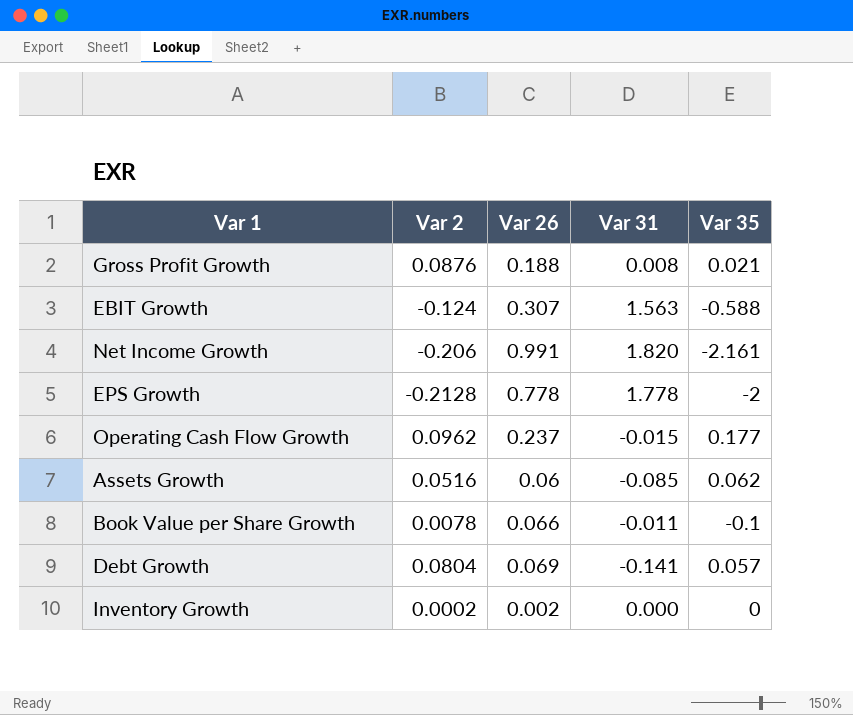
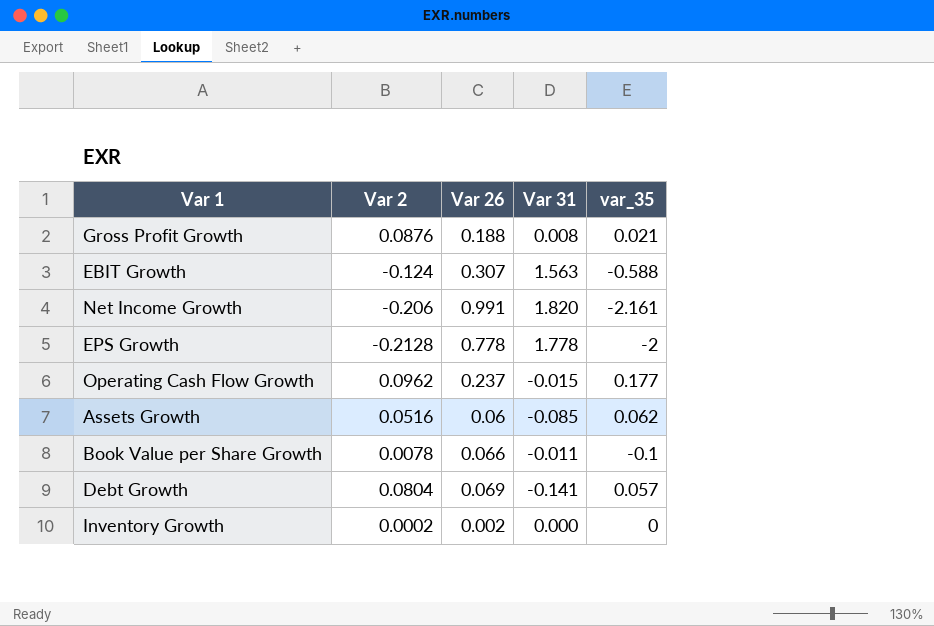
column name: Var 35 -> var_35

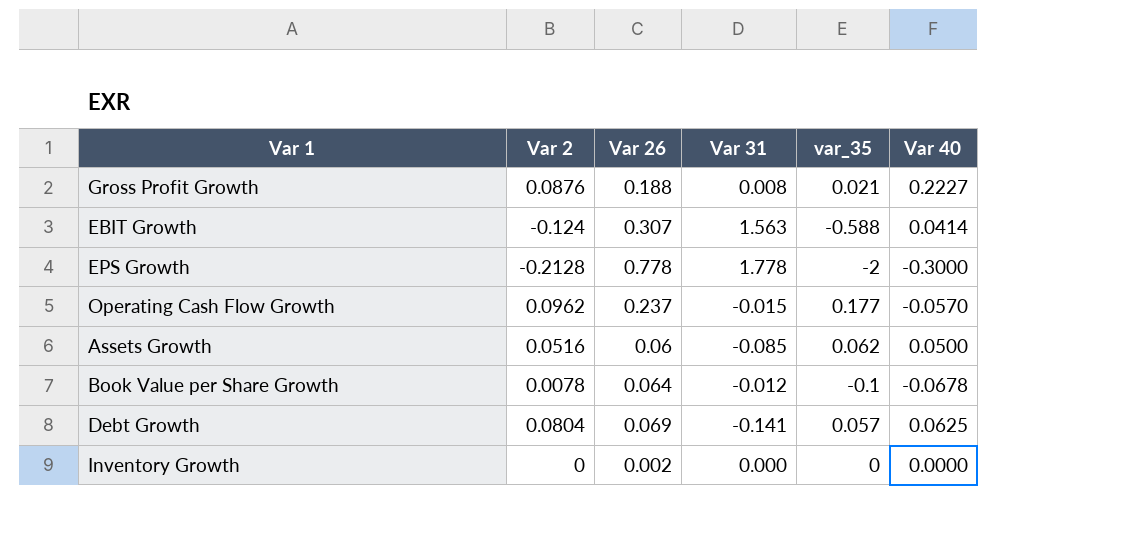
column Var 40 | position: none -> 6
row Net Income Growth: -0.206 | 0.991 | 1.820 | -2.161 -> none
Book Value per Share Growth | Var 26: 0.066 -> 0.064
Book Value per Share Growth | Var 31: -0.011 -> -0.012
Inventory Growth | Var 2: 0.0002 -> 0

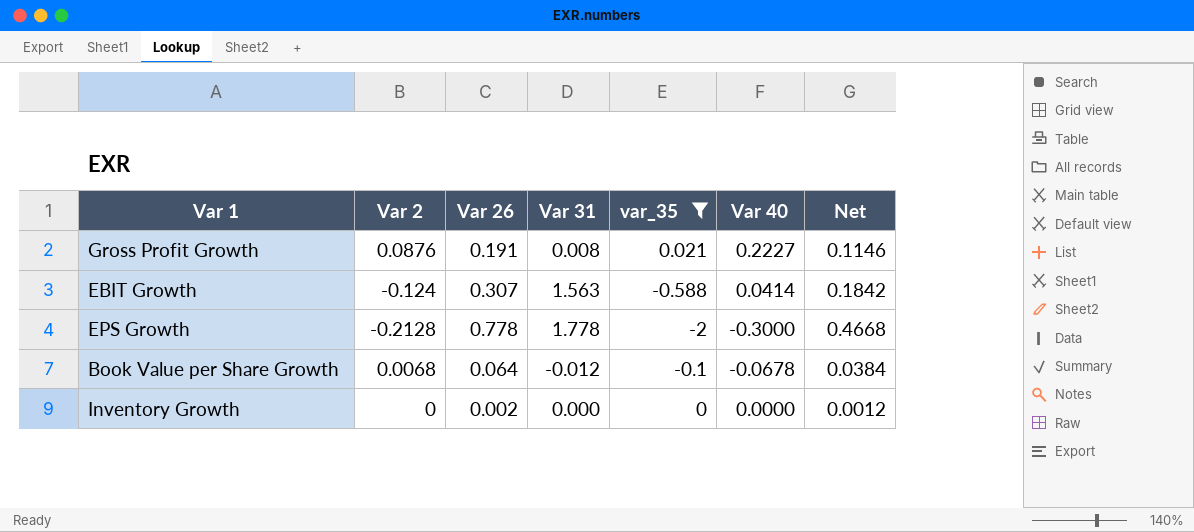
filter: none -> var_35 <= 0.021
column Net | formula: none -> [Var 26] * 0.6
Gross Profit Growth | Var 26: 0.188 -> 0.191
Book Value per Share Growth | Var 2: 0.0078 -> 0.0068

